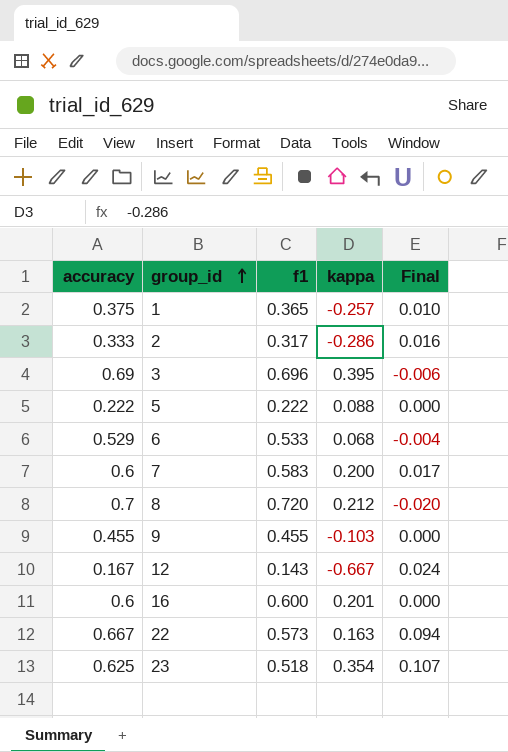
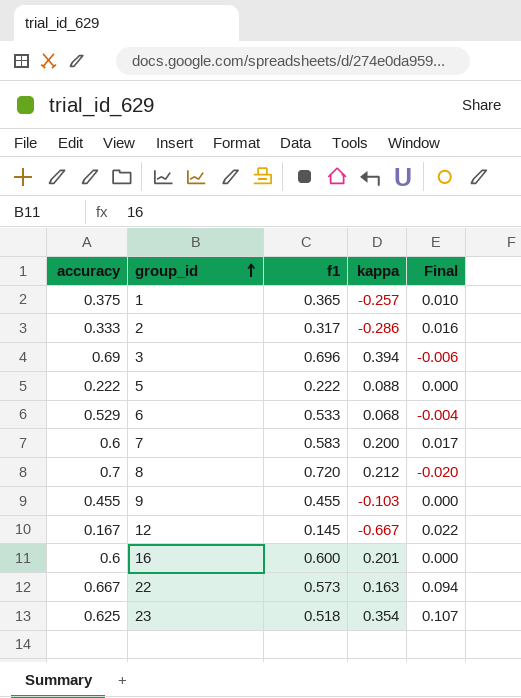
3 | kappa: 0.395 -> 0.394
12 | f1: 0.143 -> 0.145
12 | Final: 0.024 -> 0.022

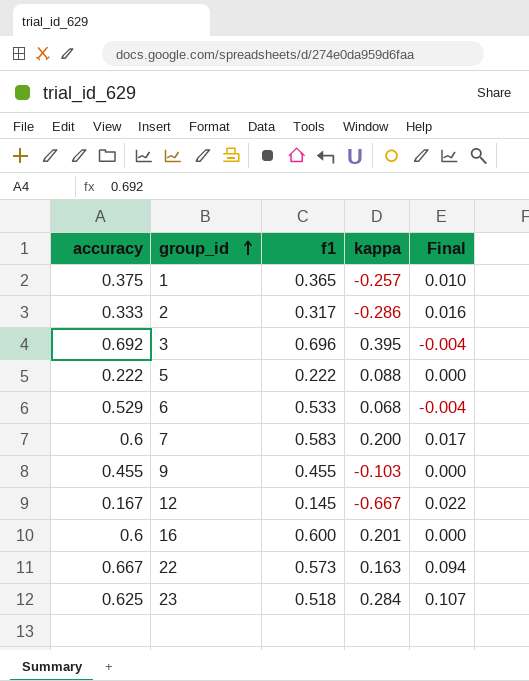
row 8: 0.7 | 0.720 | 0.212 | -0.020 -> none
3 | accuracy: 0.69 -> 0.692
3 | kappa: 0.394 -> 0.395
3 | Final: -0.006 -> -0.004
23 | kappa: 0.354 -> 0.284

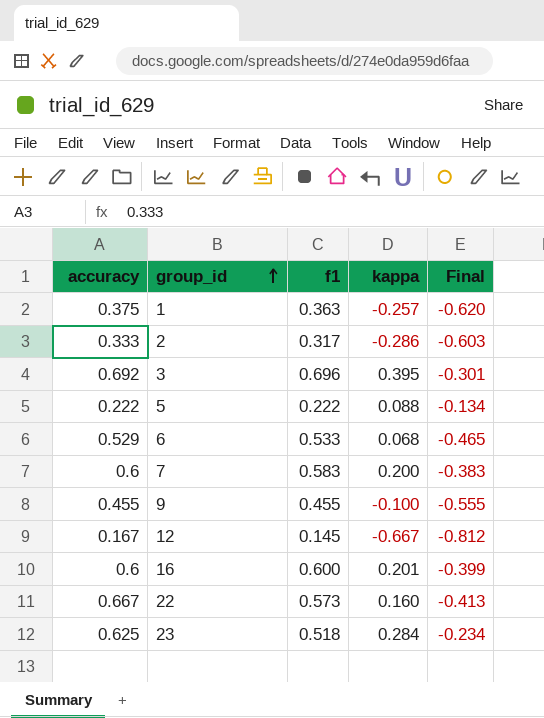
column Final | formula: [accuracy] - [f1] -> [kappa] - [f1]
1 | f1: 0.365 -> 0.363
9 | kappa: -0.103 -> -0.100
22 | kappa: 0.163 -> 0.160

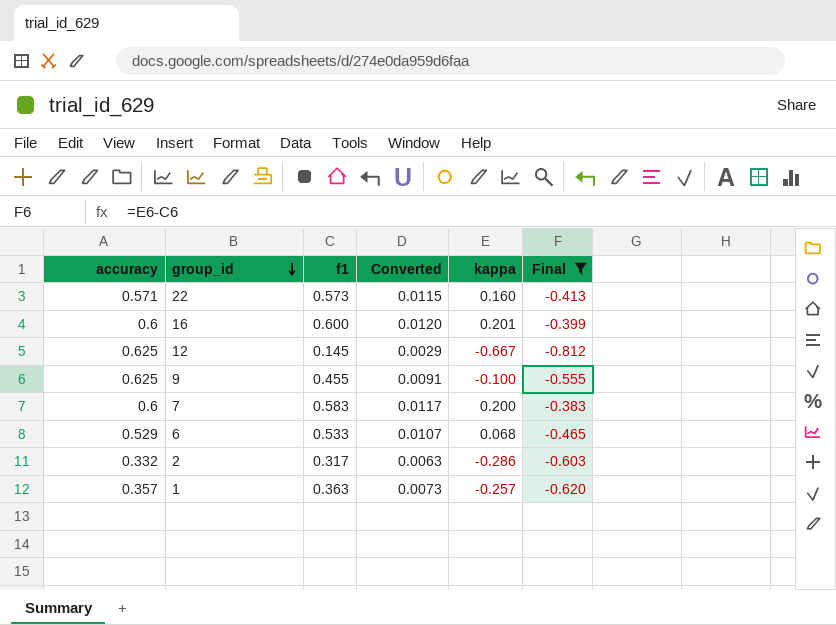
filter: none -> Final <= -0.383
row order: group_id ascending -> group_id descending
column Converted | formula: none -> [f1] * 0.02
22 | accuracy: 0.667 -> 0.571
12 | accuracy: 0.167 -> 0.625
9 | accuracy: 0.455 -> 0.625
2 | accuracy: 0.333 -> 0.332
1 | accuracy: 0.375 -> 0.357

